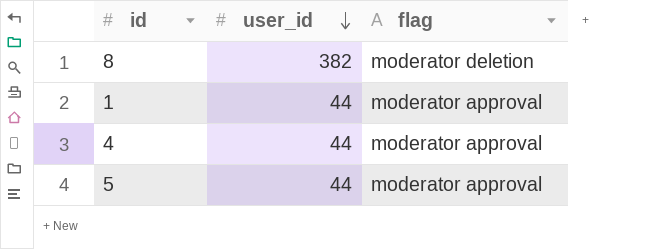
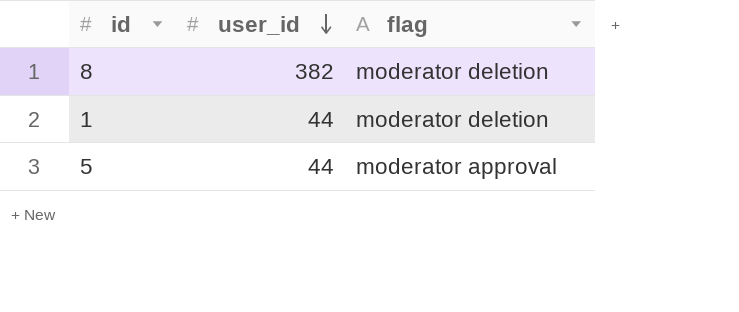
row 4: 44 | moderator approval -> none
1 | flag: moderator approval -> moderator deletion

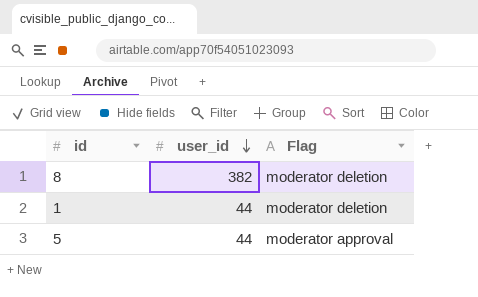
column name: flag -> Flag

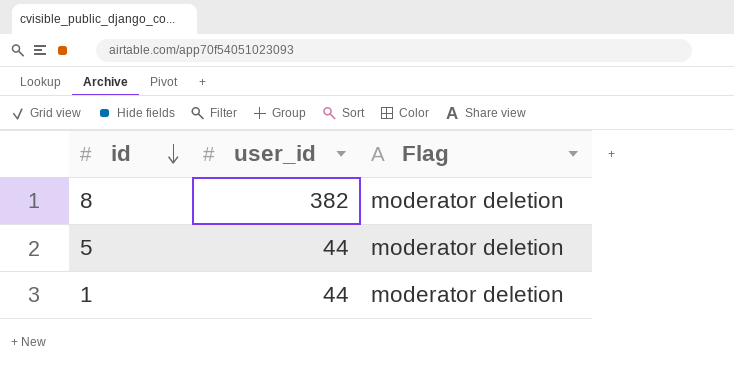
row order: user_id descending -> id descending
5 | Flag: moderator approval -> moderator deletion

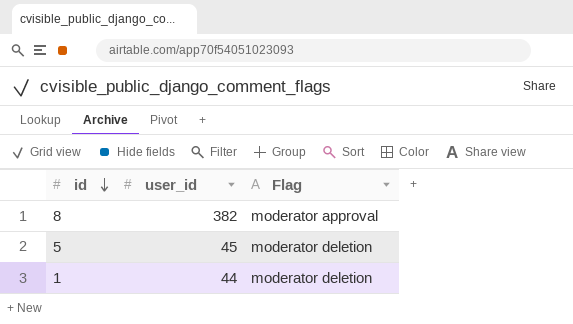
8 | Flag: moderator deletion -> moderator approval
5 | user_id: 44 -> 45

